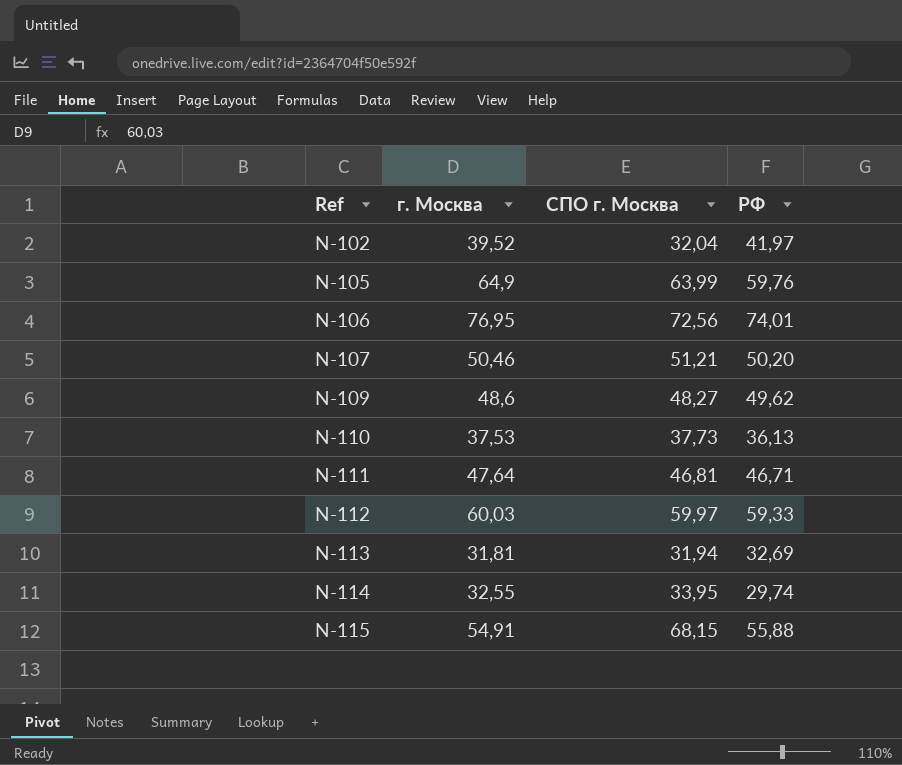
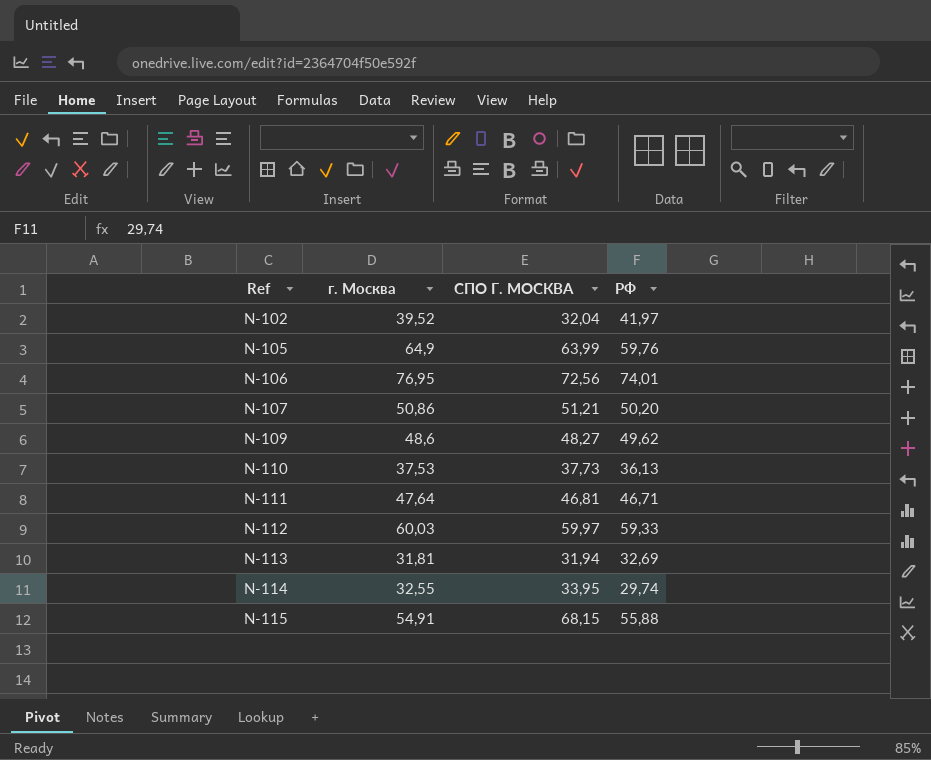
column name: СПО г. Москва -> СПО Г. МОСКВА
N-107 | г. Москва: 50,46 -> 50,86

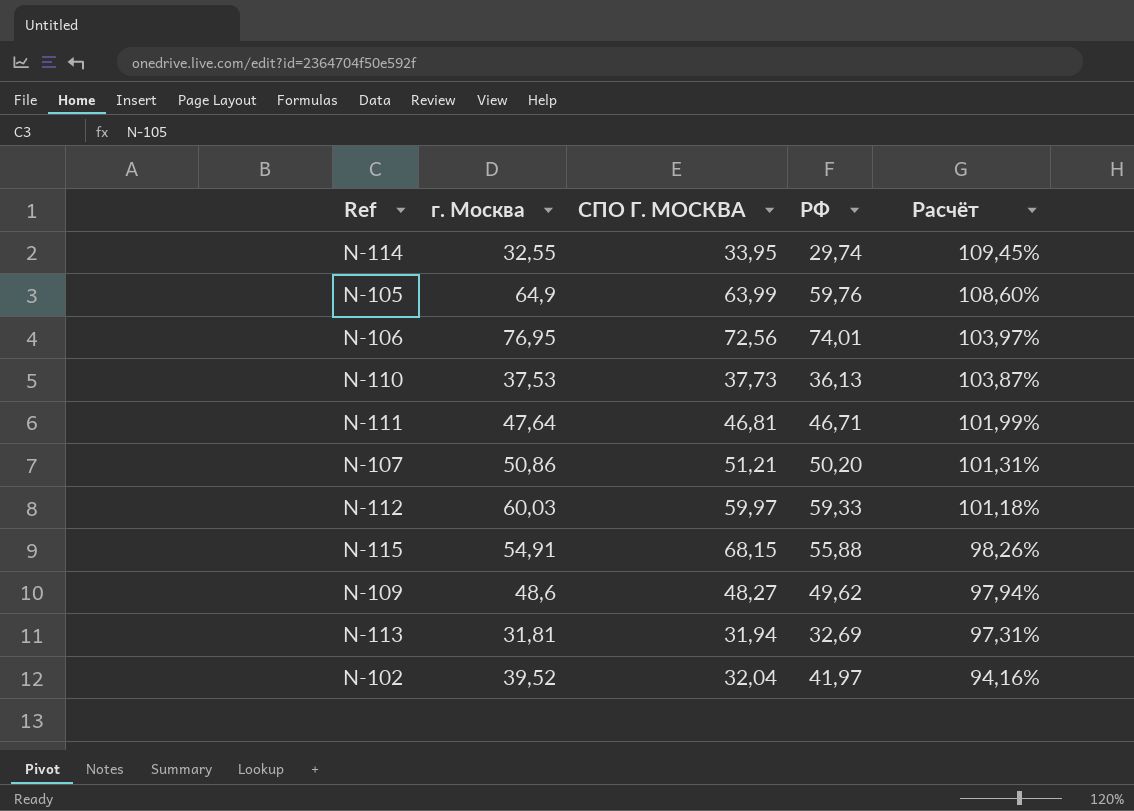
row order: Ref ascending -> Расчёт descending
column Расчёт | formula: none -> [г. Москва] / [РФ]

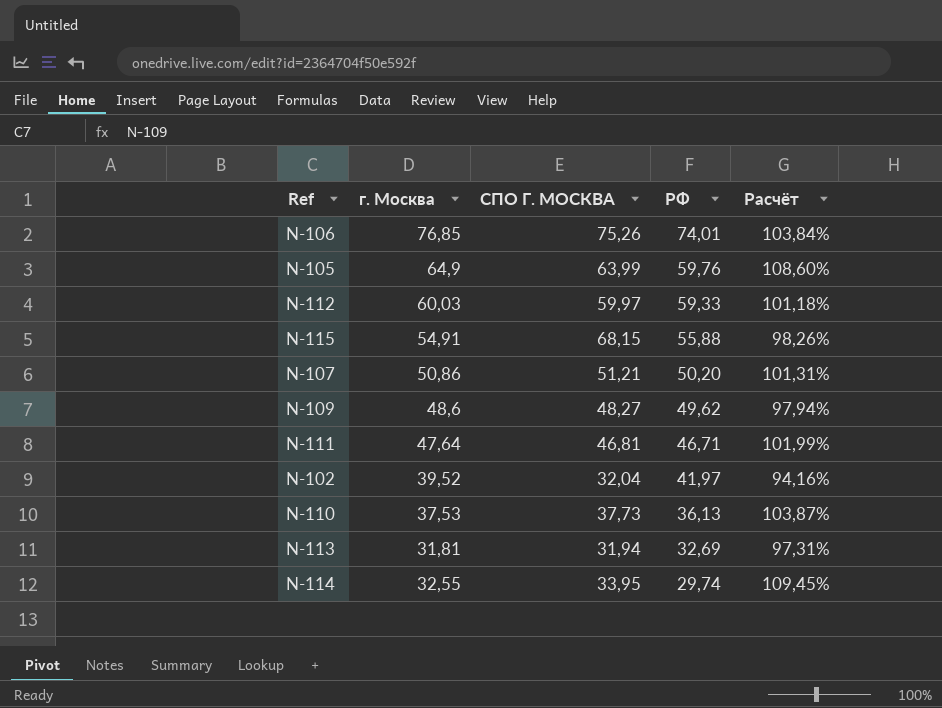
row order: Расчёт descending -> РФ descending
N-106 | г. Москва: 76,95 -> 76,85
N-106 | СПО Г. МОСКВА: 72,56 -> 75,26
N-106 | Расчёт: 103,97% -> 103,84%

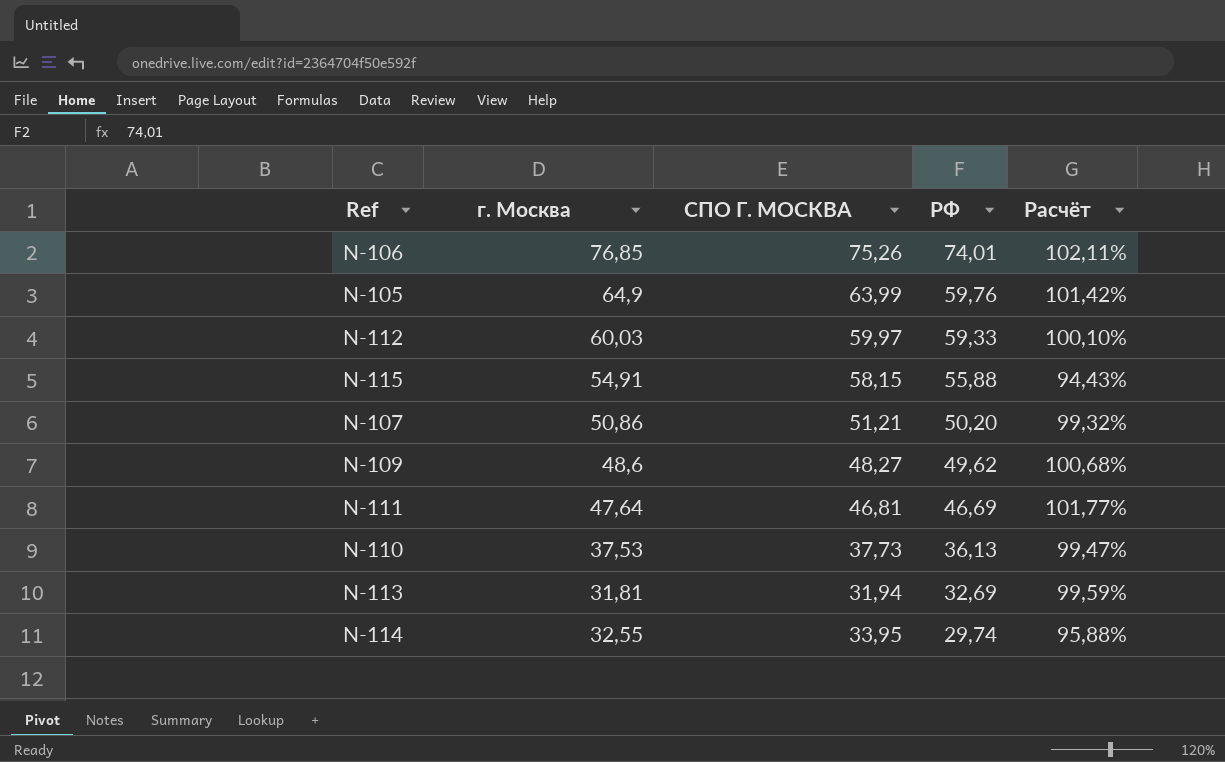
column Расчёт | formula: [г. Москва] / [РФ] -> [г. Москва] / [СПО Г. МОСКВА]
row N-102: 39,52 | 32,04 | 41,97 | 94,16% -> none
N-115 | СПО Г. МОСКВА: 68,15 -> 58,15
N-111 | РФ: 46,71 -> 46,69

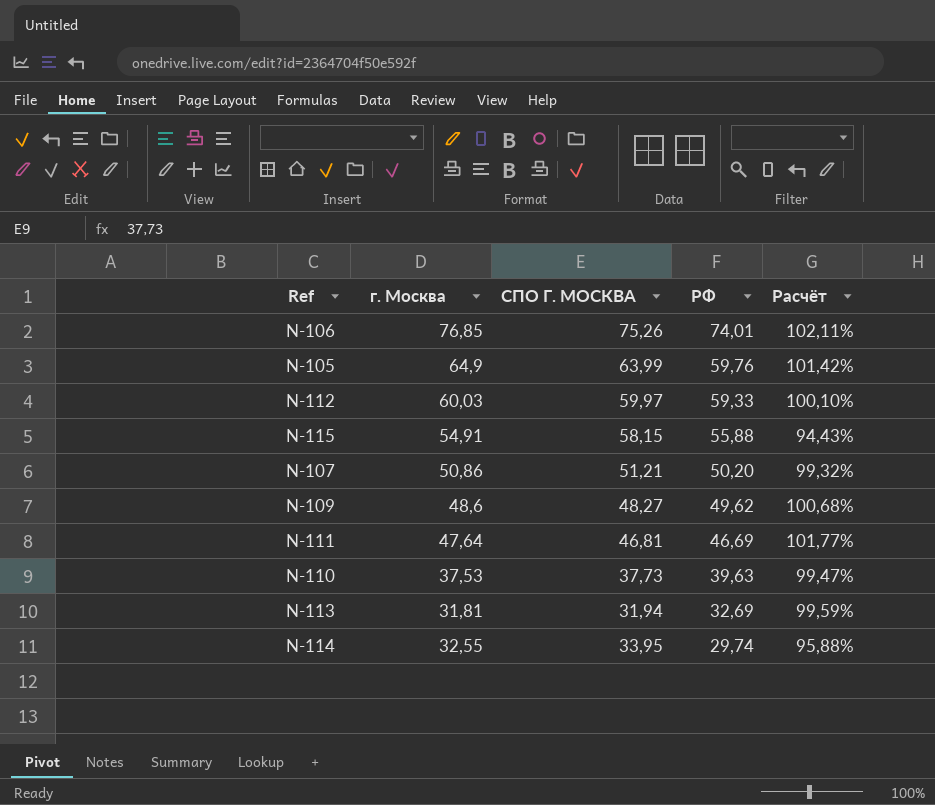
N-110 | РФ: 36,13 -> 39,63

